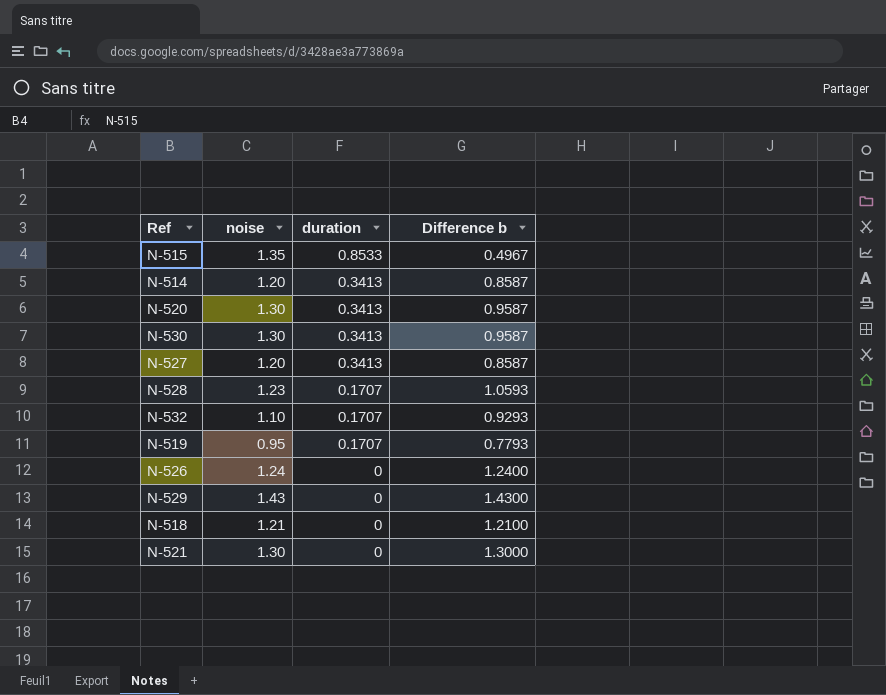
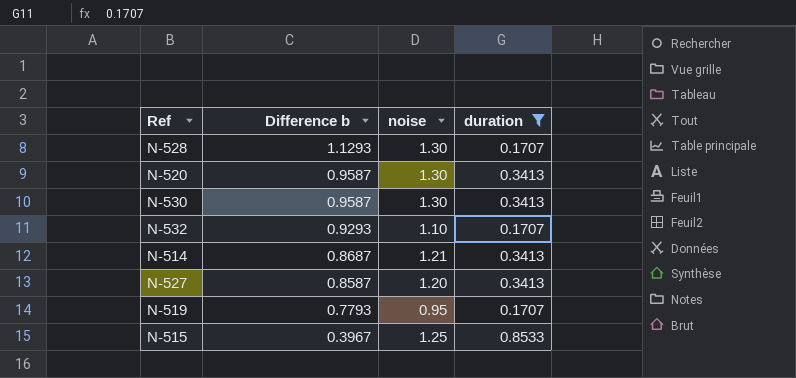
filter: none -> duration != 0
row order: duration descending -> Difference b descending
column Difference b | position: 4 -> 2
N-528 | Difference b: 1.0593 -> 1.1293
N-528 | noise: 1.23 -> 1.30
N-514 | Difference b: 0.8587 -> 0.8687
N-514 | noise: 1.20 -> 1.21
N-515 | Difference b: 0.4967 -> 0.3967
N-515 | noise: 1.35 -> 1.25

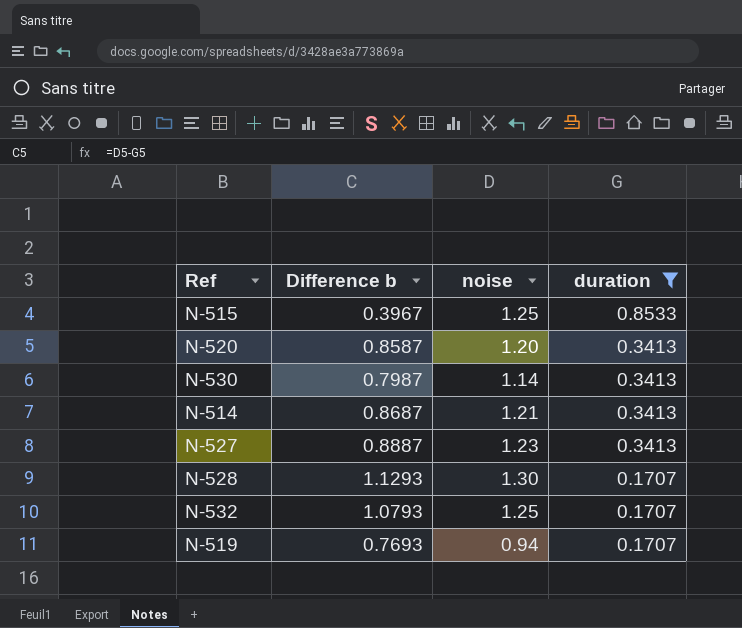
row order: Difference b descending -> duration descending
N-520 | Difference b: 0.9587 -> 0.8587
N-520 | noise: 1.30 -> 1.20
N-530 | Difference b: 0.9587 -> 0.7987
N-530 | noise: 1.30 -> 1.14
N-527 | Difference b: 0.8587 -> 0.8887
N-527 | noise: 1.20 -> 1.23
N-532 | Difference b: 0.9293 -> 1.0793
N-532 | noise: 1.10 -> 1.25
N-519 | Difference b: 0.7793 -> 0.7693
N-519 | noise: 0.95 -> 0.94

